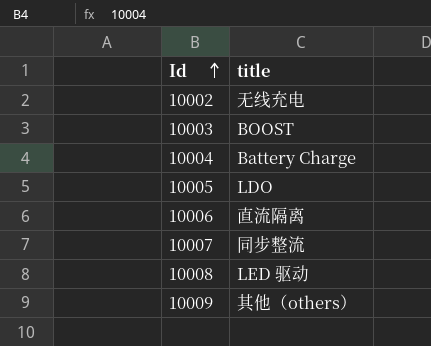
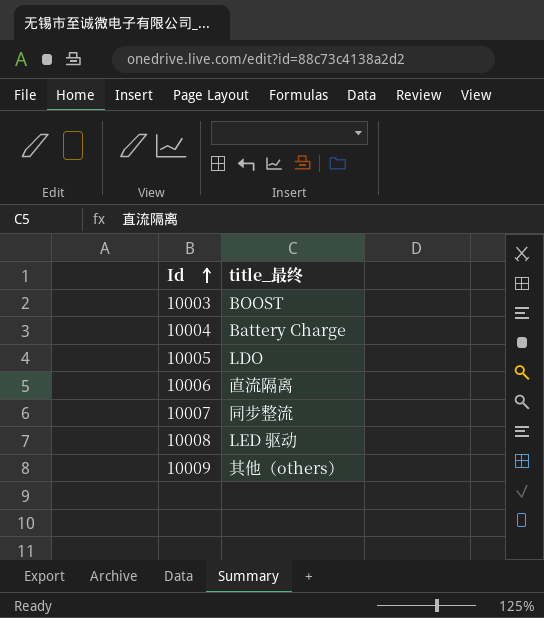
column name: title -> title_最终
row 10002: 无线充电 -> none

